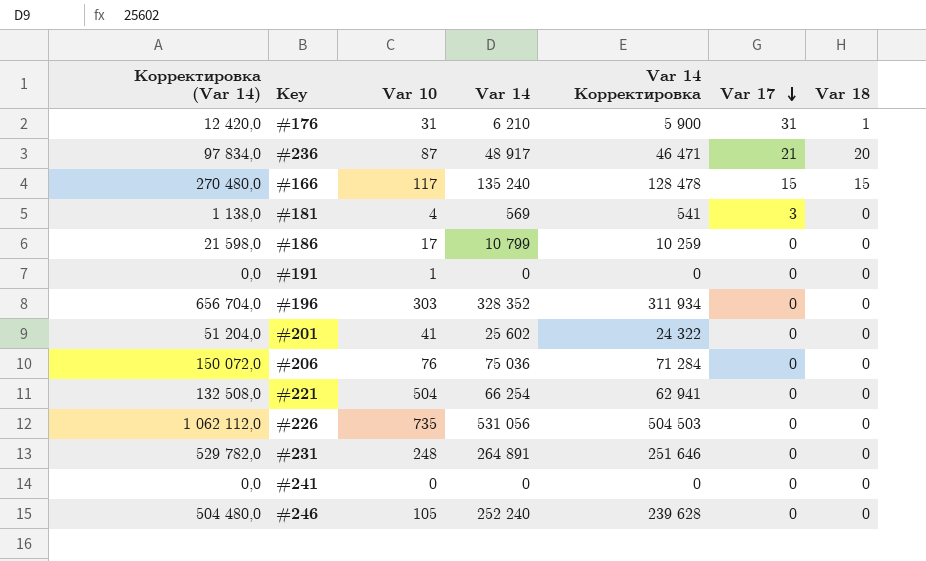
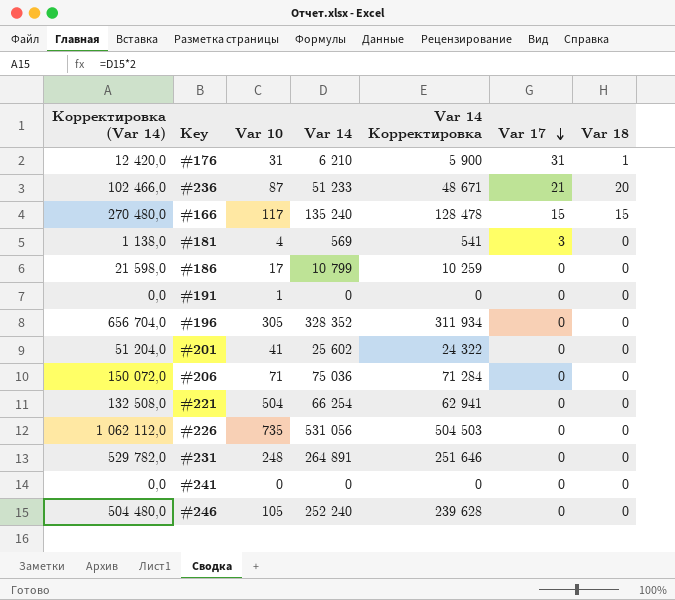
#236 | Корректировка (Var 14): 97 834,0 -> 102 466,0
#236 | Var 14: 48 917 -> 51 233
#236 | Var 14 Корректировка: 46 471 -> 48 671
#196 | Var 10: 303 -> 305
#206 | Var 10: 76 -> 71

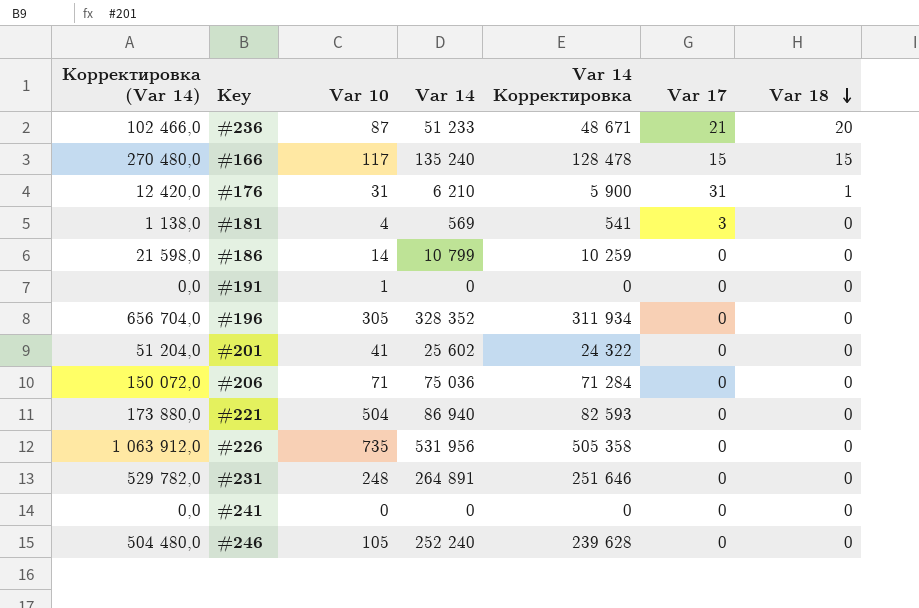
row order: Var 17 descending -> Var 18 descending
#186 | Var 10: 17 -> 14
#221 | Корректировка (Var 14): 132 508,0 -> 173 880,0
#221 | Var 14: 66 254 -> 86 940
#221 | Var 14 Корректировка: 62 941 -> 82 593
#226 | Корректировка (Var 14): 1 062 112,0 -> 1 063 912,0
#226 | Var 14: 531 056 -> 531 956
#226 | Var 14 Корректировка: 504 503 -> 505 358

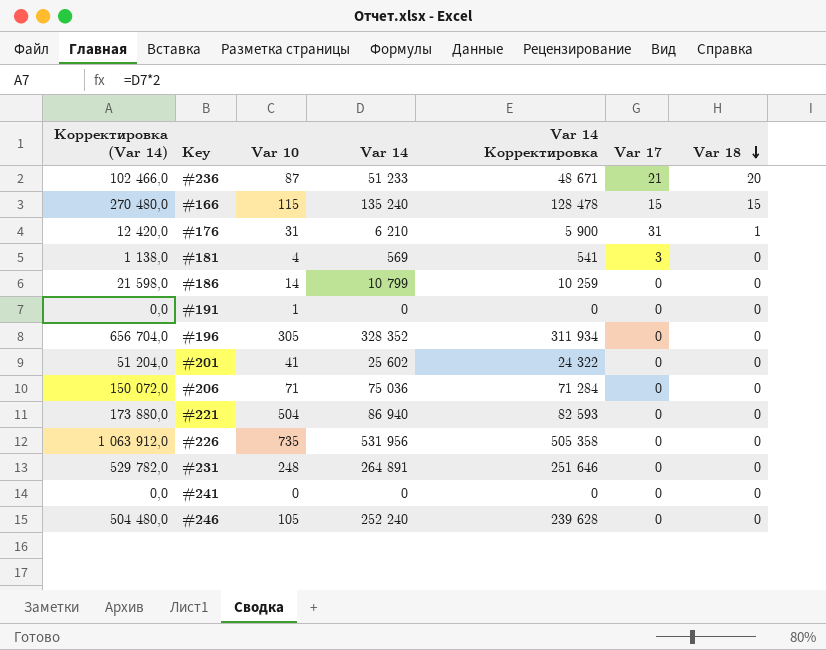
#166 | Var 10: 117 -> 115

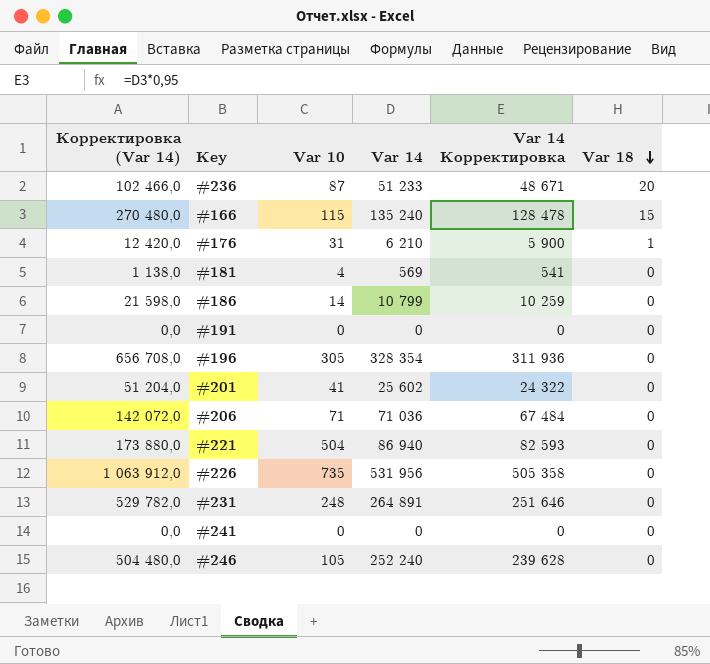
column Var 17 | position: 6 -> none
#191 | Var 10: 1 -> 0
#196 | Корректировка (Var 14): 656 704,0 -> 656 708,0
#196 | Var 14: 328 352 -> 328 354
#196 | Var 14 Корректировка: 311 934 -> 311 936
#206 | Корректировка (Var 14): 150 072,0 -> 142 072,0
#206 | Var 14: 75 036 -> 71 036
#206 | Var 14 Корректировка: 71 284 -> 67 484

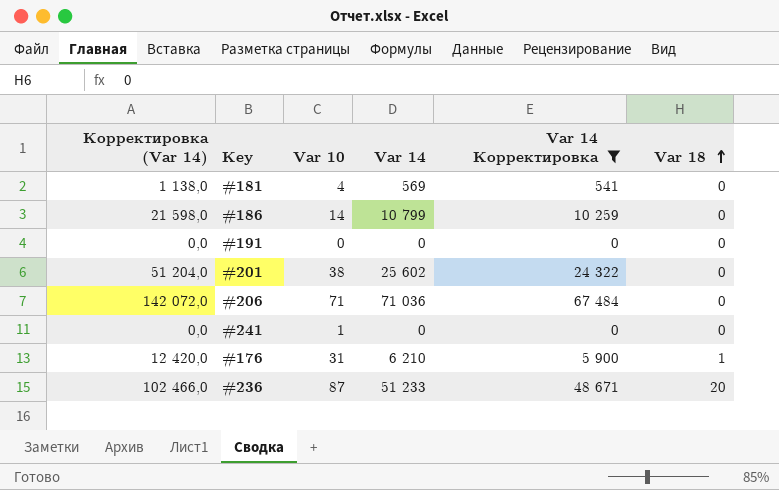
filter: none -> Var 14 Корректировка <= 67 484
row order: Var 18 descending -> Var 18 ascending
#201 | Var 10: 41 -> 38
#241 | Var 10: 0 -> 1

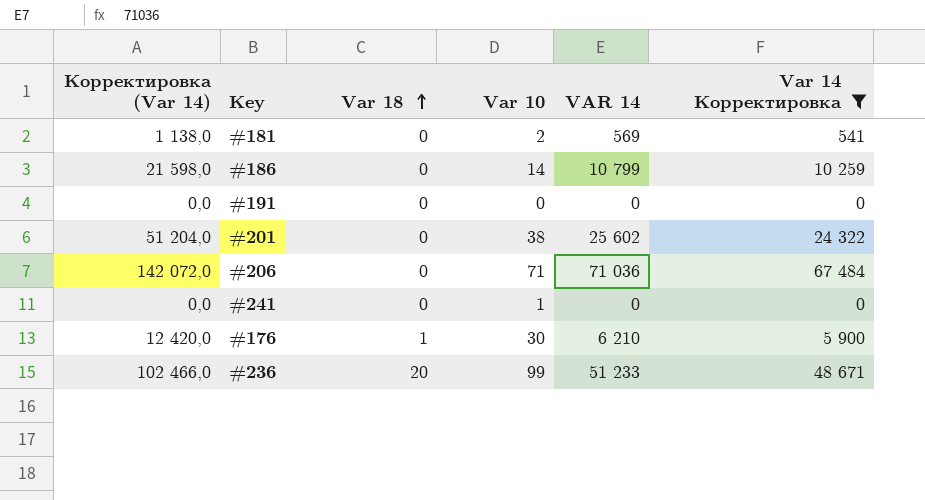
column Var 18 | position: 6 -> 3
column name: Var 14 -> VAR 14
#181 | Var 10: 4 -> 2
#176 | Var 10: 31 -> 30
#236 | Var 10: 87 -> 99

